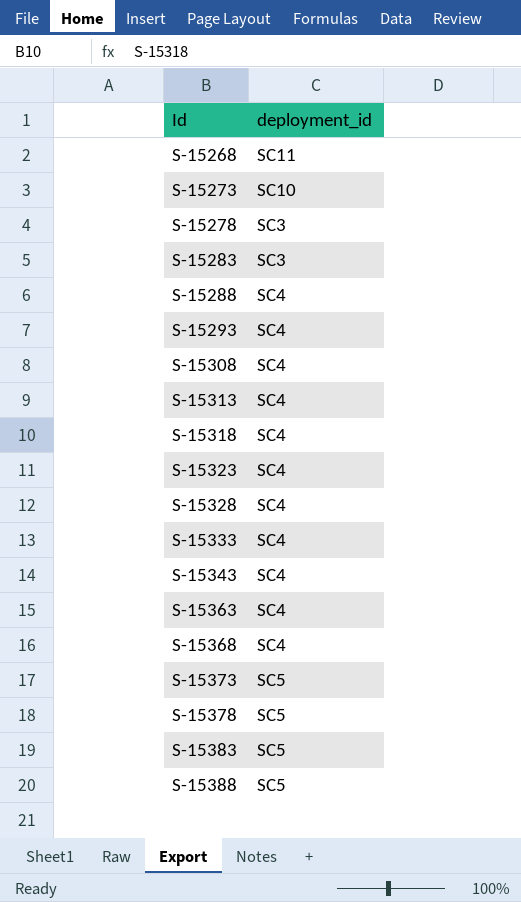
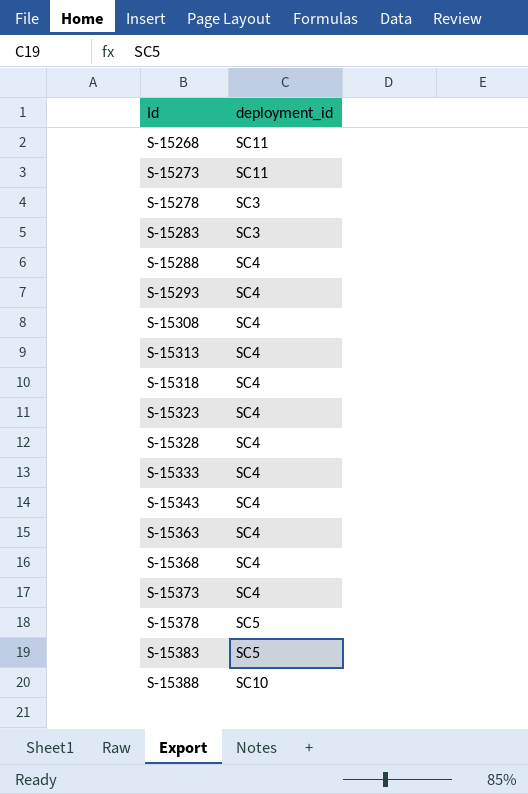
S-15273 | deployment_id: SC10 -> SC11
S-15373 | deployment_id: SC5 -> SC4
S-15388 | deployment_id: SC5 -> SC10

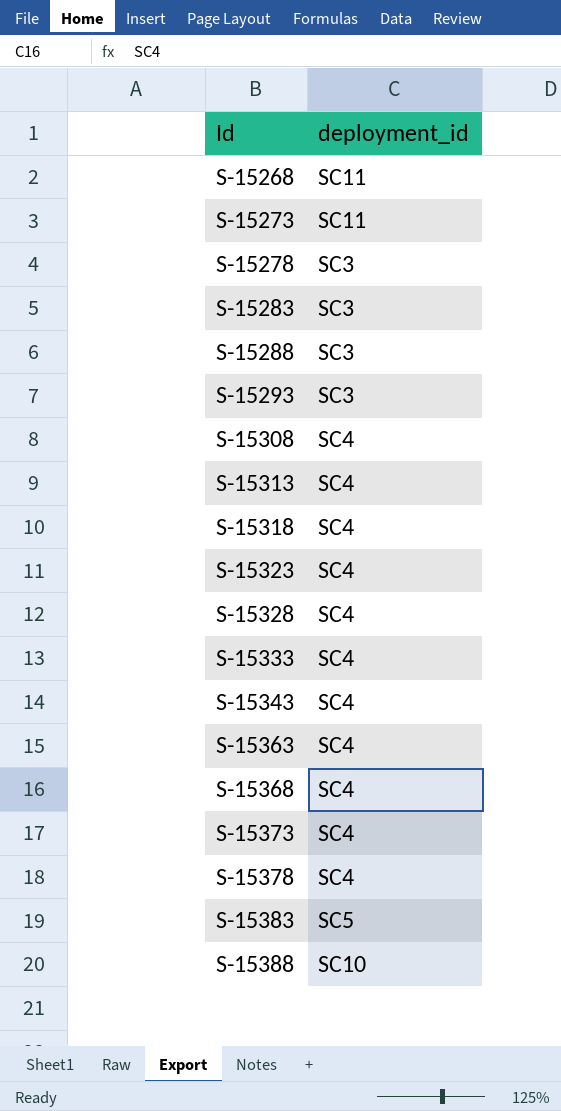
S-15288 | deployment_id: SC4 -> SC3
S-15293 | deployment_id: SC4 -> SC3
S-15378 | deployment_id: SC5 -> SC4

